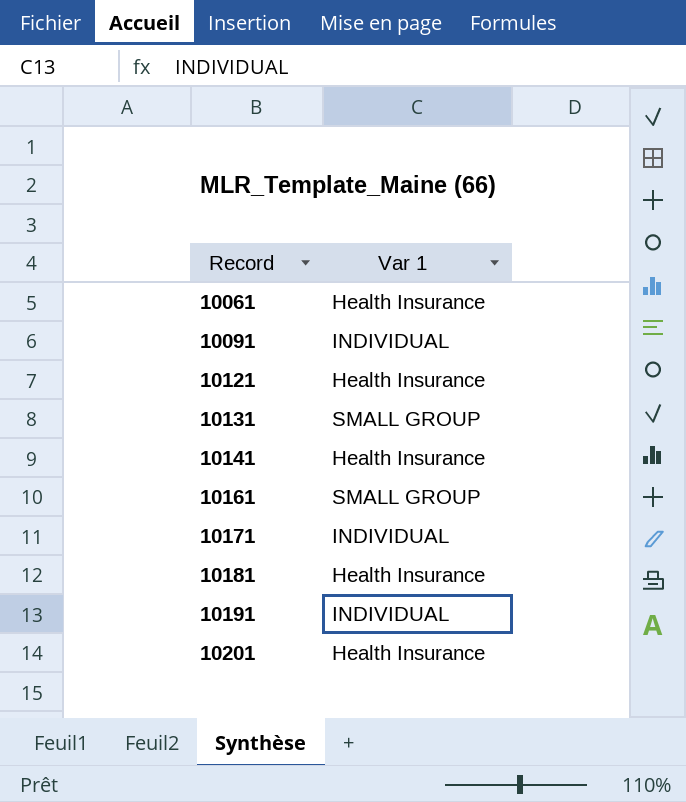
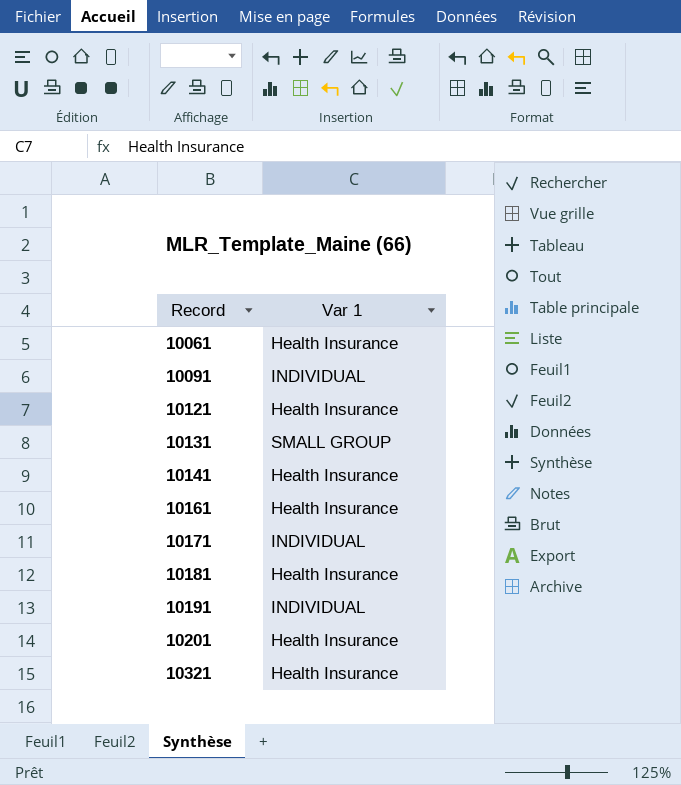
10161 | Var 1: SMALL GROUP -> Health Insurance
row 10321: none -> Health Insurance

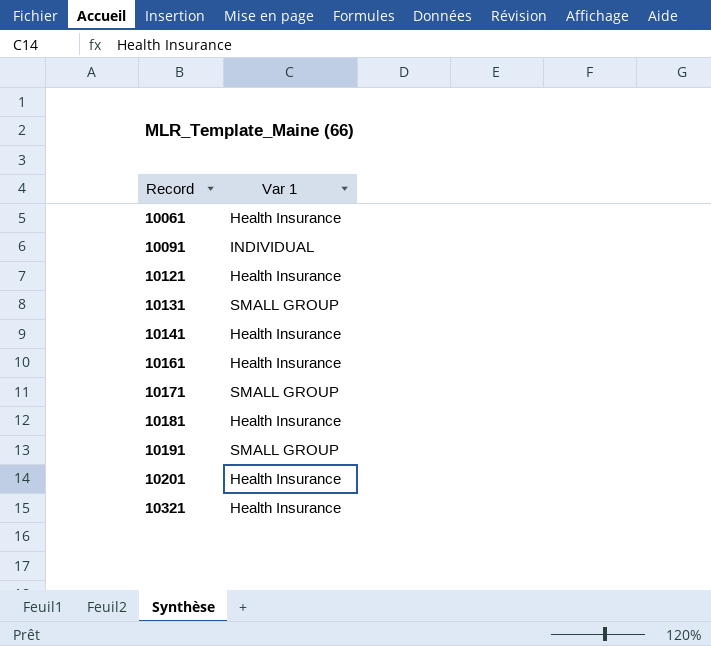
10171 | Var 1: INDIVIDUAL -> SMALL GROUP
10191 | Var 1: INDIVIDUAL -> SMALL GROUP

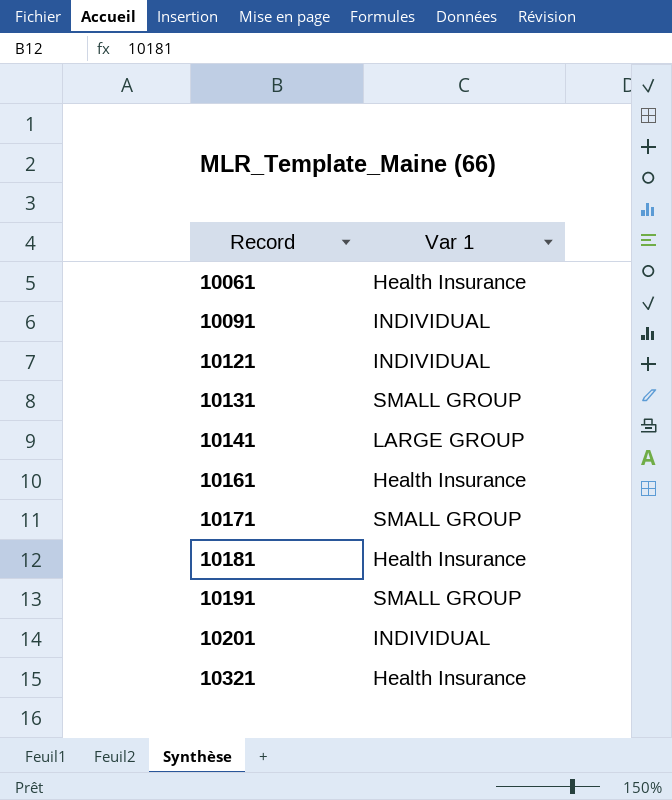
10121 | Var 1: Health Insurance -> INDIVIDUAL
10141 | Var 1: Health Insurance -> LARGE GROUP
10201 | Var 1: Health Insurance -> INDIVIDUAL

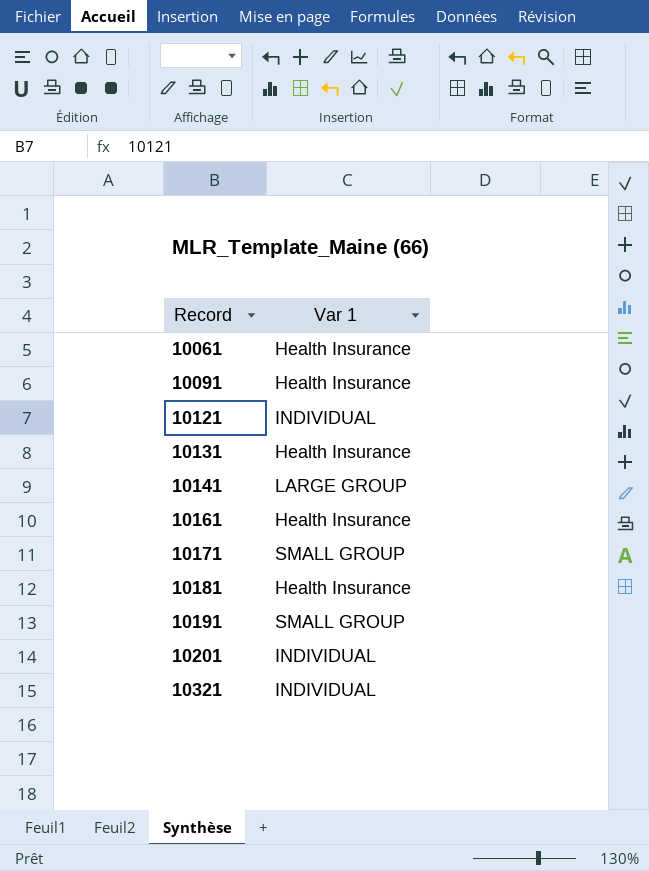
10091 | Var 1: INDIVIDUAL -> Health Insurance
10131 | Var 1: SMALL GROUP -> Health Insurance
10321 | Var 1: Health Insurance -> INDIVIDUAL

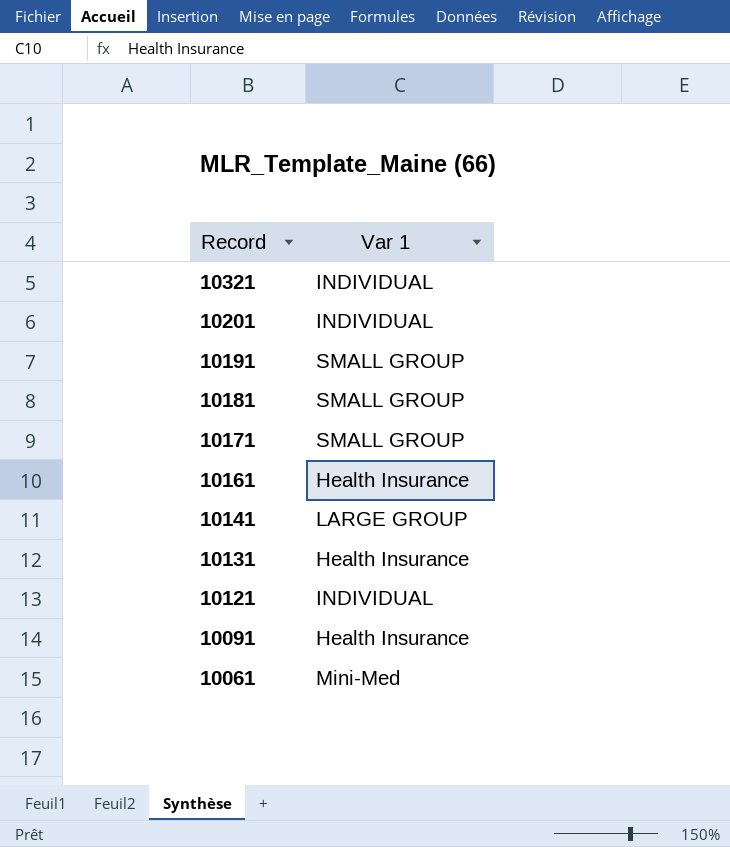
row order: Record ascending -> Record descending
10181 | Var 1: Health Insurance -> SMALL GROUP
10061 | Var 1: Health Insurance -> Mini-Med

